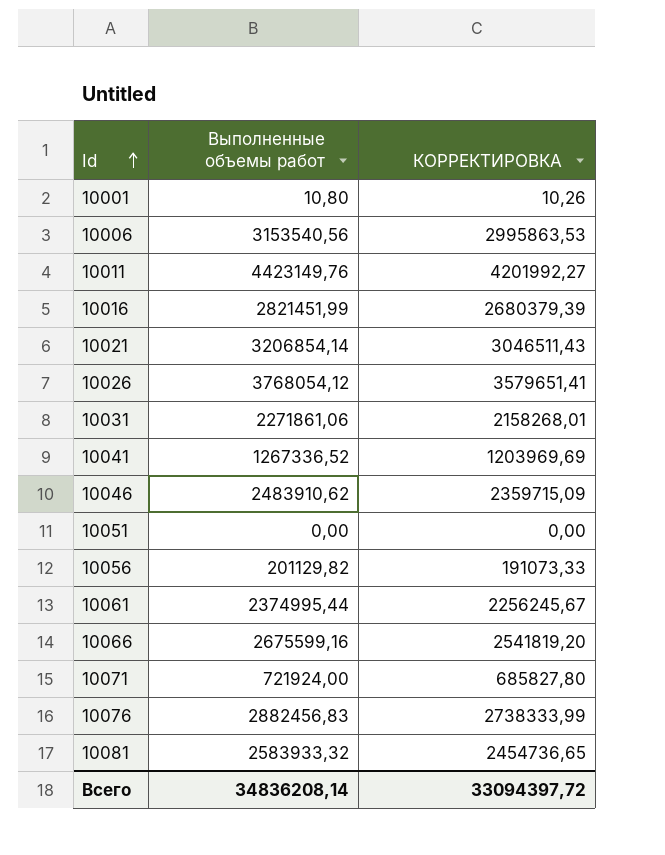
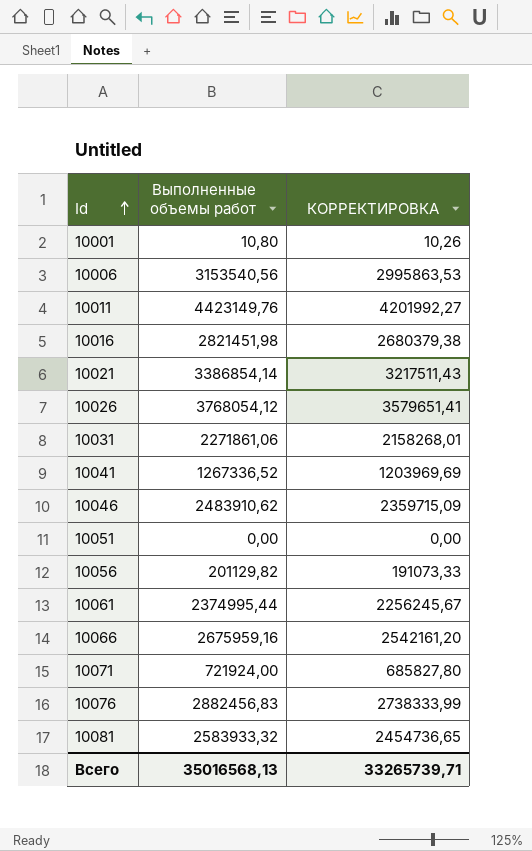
10016 | Выполненные объемы работ: 2821451,99 -> 2821451,98
10016 | КОРРЕКТИРОВКА: 2680379,39 -> 2680379,38
10021 | Выполненные объемы работ: 3206854,14 -> 3386854,14
10021 | КОРРЕКТИРОВКА: 3046511,43 -> 3217511,43
10066 | Выполненные объемы работ: 2675599,16 -> 2675959,16
10066 | КОРРЕКТИРОВКА: 2541819,20 -> 2542161,20
Всего | Выполненные объемы работ: 34836208,14 -> 35016568,13
Всего | КОРРЕКТИРОВКА: 33094397,72 -> 33265739,71

